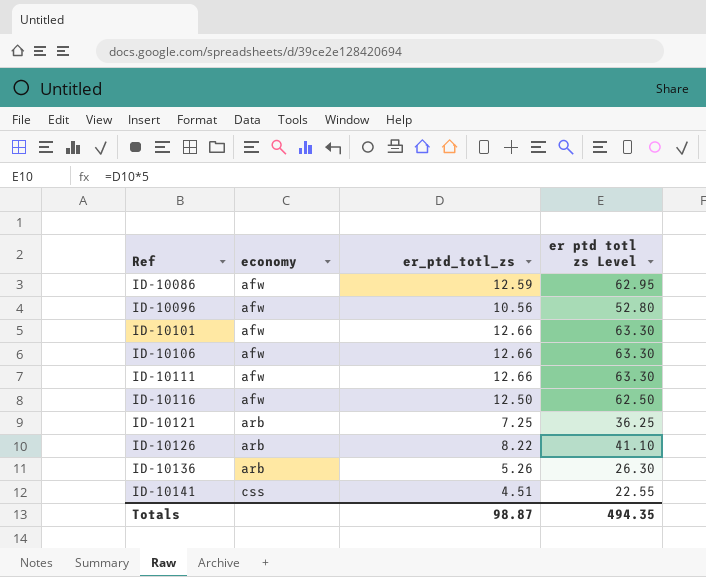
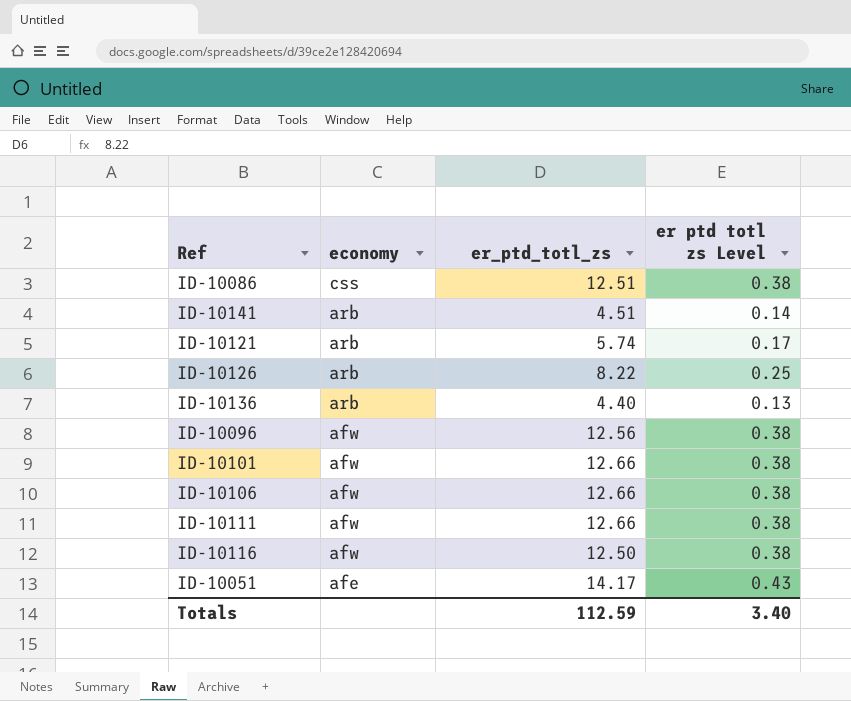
row order: Ref ascending -> economy descending
column er ptd totl zs Level | formula: [er_ptd_totl_zs] * 5 -> [er_ptd_totl_zs] * 0.03
ID-10086 | economy: afw -> css
ID-10086 | er_ptd_totl_zs: 12.59 -> 12.51
ID-10141 | economy: css -> arb
ID-10121 | er_ptd_totl_zs: 7.25 -> 5.74
ID-10136 | er_ptd_totl_zs: 5.26 -> 4.40
ID-10096 | er_ptd_totl_zs: 10.56 -> 12.56
row ID-10051: none -> afe | 14.17 | 0.43
Totals | er_ptd_totl_zs: 98.87 -> 112.59
Totals | er ptd totl zs Level: 494.35 -> 3.40

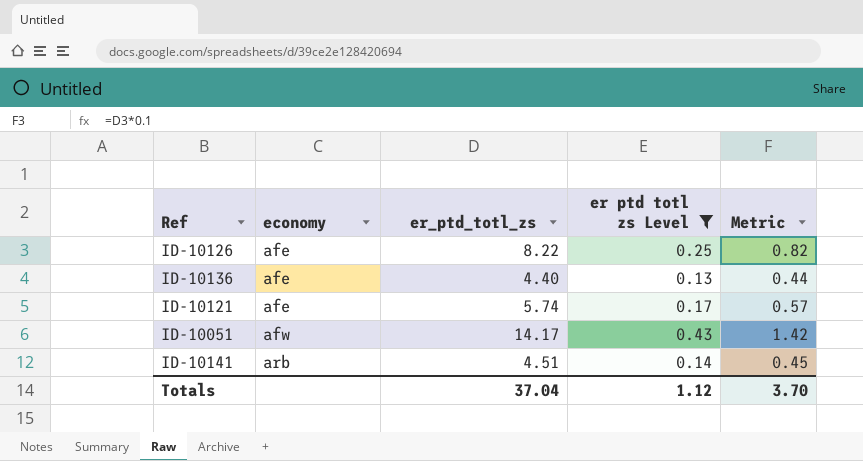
filter: none -> er ptd totl zs Level != 0.38
row order: economy descending -> economy ascending
column Metric | formula: none -> [er_ptd_totl_zs] * 0.1
ID-10126 | economy: arb -> afe
ID-10136 | economy: arb -> afe
ID-10121 | economy: arb -> afe
ID-10051 | economy: afe -> afw
Totals | er_ptd_totl_zs: 112.59 -> 37.04
Totals | er ptd totl zs Level: 3.40 -> 1.12

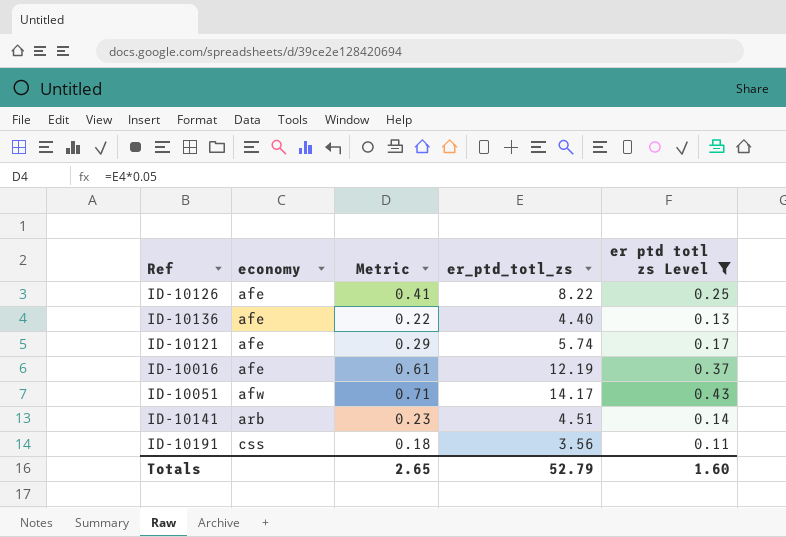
column Metric | formula: [er_ptd_totl_zs] * 0.1 -> [er_ptd_totl_zs] * 0.05
column Metric | position: 5 -> 3
row ID-10016: none -> afe | 0.61 | 12.19 | 0.37
row ID-10191: none -> css | 0.18 | 3.56 | 0.11
Totals | Metric: 3.70 -> 2.65
Totals | er_ptd_totl_zs: 37.04 -> 52.79
Totals | er ptd totl zs Level: 1.12 -> 1.60

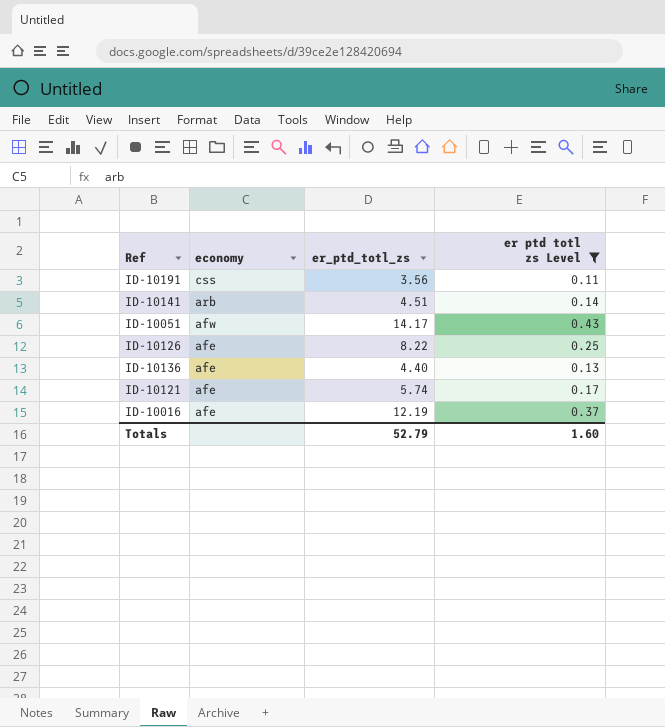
row order: economy ascending -> economy descending
column Metric | formula: [er_ptd_totl_zs] * 0.05 -> none

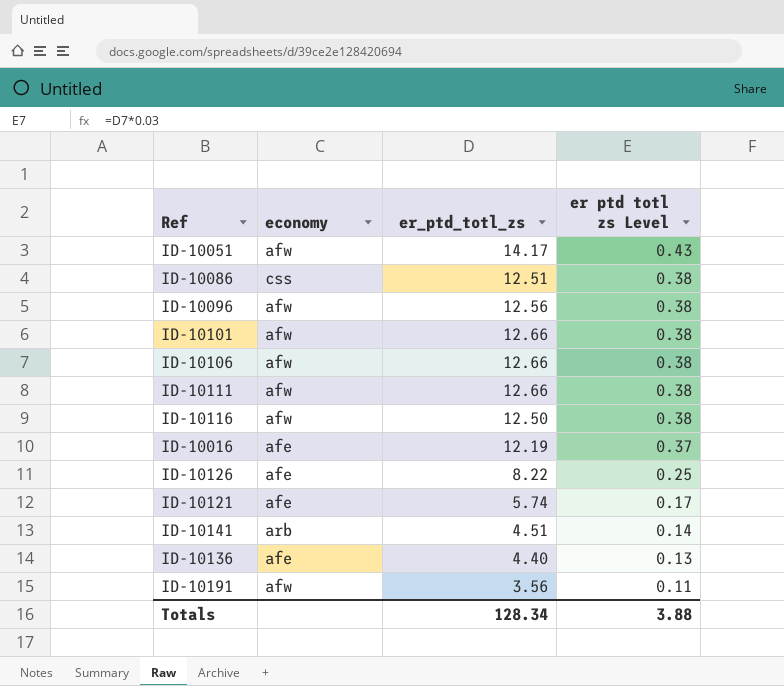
filter: er ptd totl zs Level != 0.38 -> none
row order: economy descending -> er ptd totl zs Level descending
ID-10191 | economy: css -> afw
Totals | er_ptd_totl_zs: 52.79 -> 128.34
Totals | er ptd totl zs Level: 1.60 -> 3.88

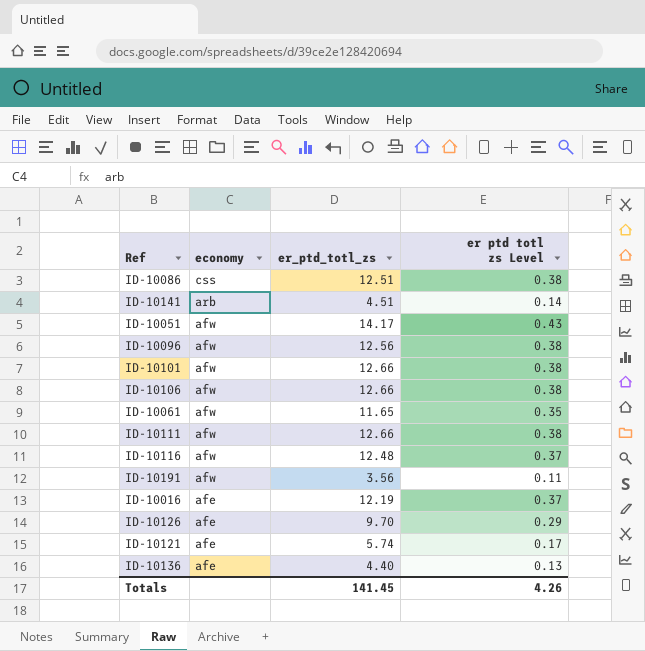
row order: er ptd totl zs Level descending -> economy descending
row ID-10061: none -> afw | 11.65 | 0.35
ID-10116 | er_ptd_totl_zs: 12.50 -> 12.48
ID-10116 | er ptd totl zs Level: 0.38 -> 0.37
ID-10126 | er_ptd_totl_zs: 8.22 -> 9.70
ID-10126 | er ptd totl zs Level: 0.25 -> 0.29
Totals | er_ptd_totl_zs: 128.34 -> 141.45
Totals | er ptd totl zs Level: 3.88 -> 4.26

